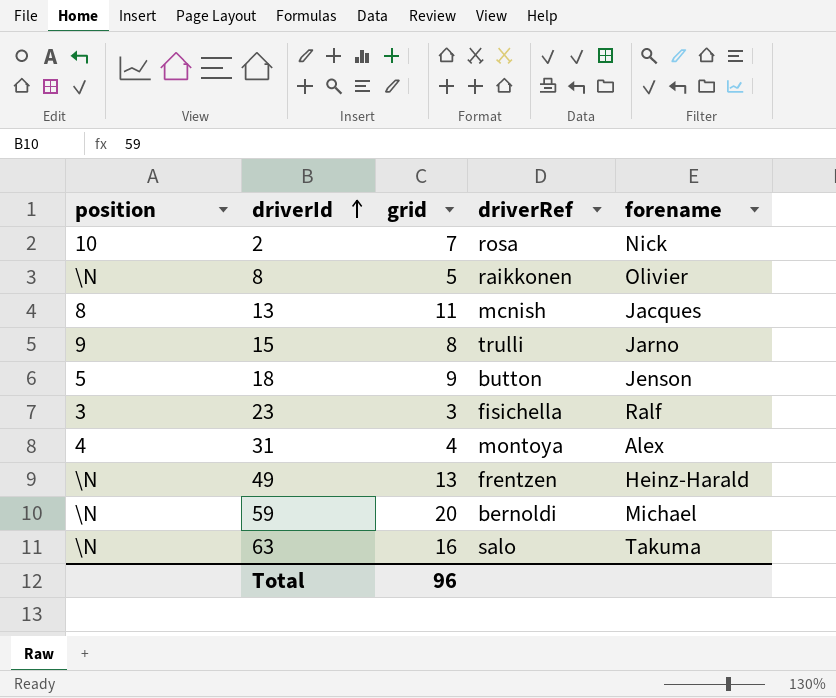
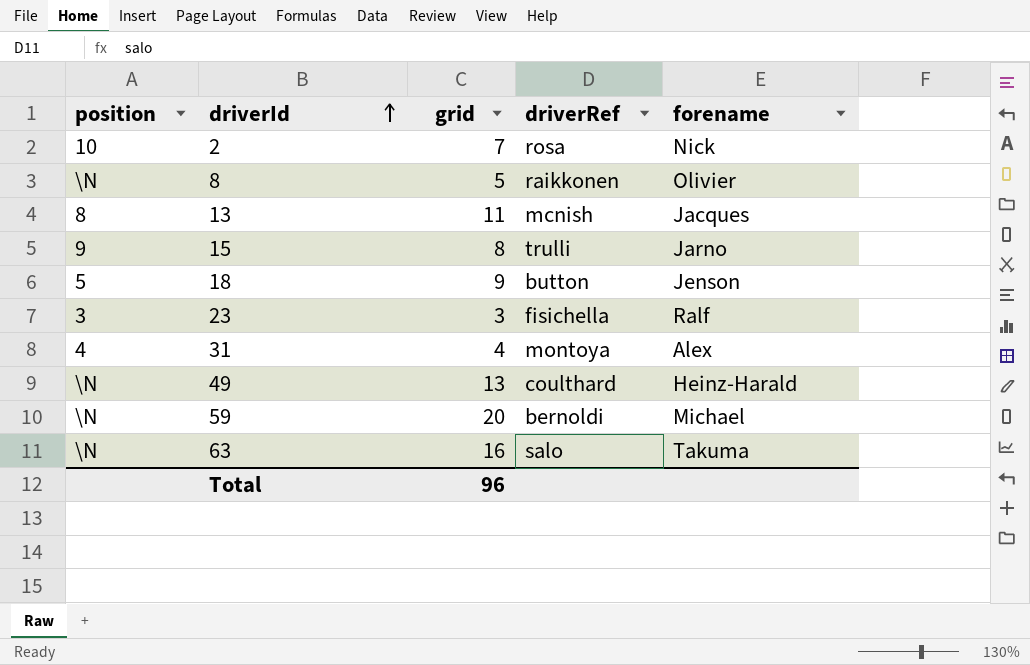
49 | driverRef: frentzen -> coulthard

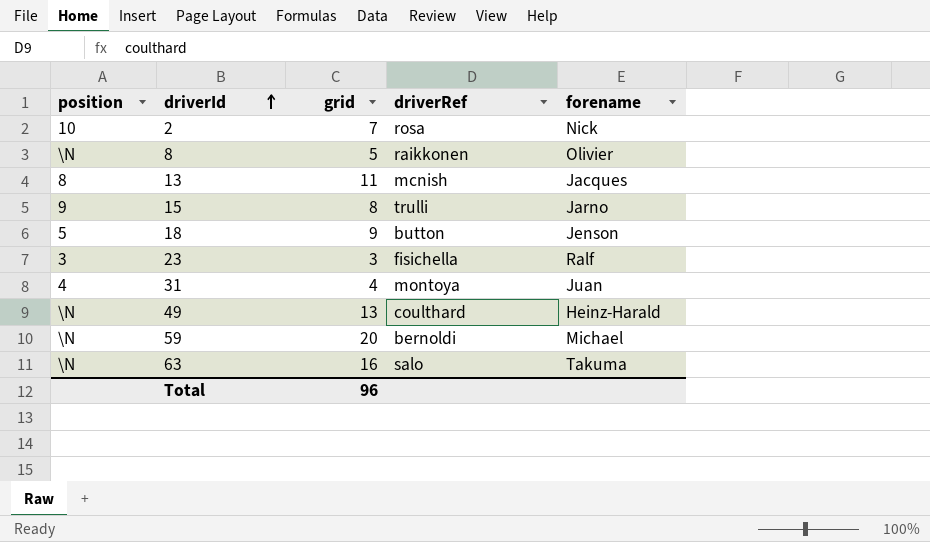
31 | forename: Alex -> Juan

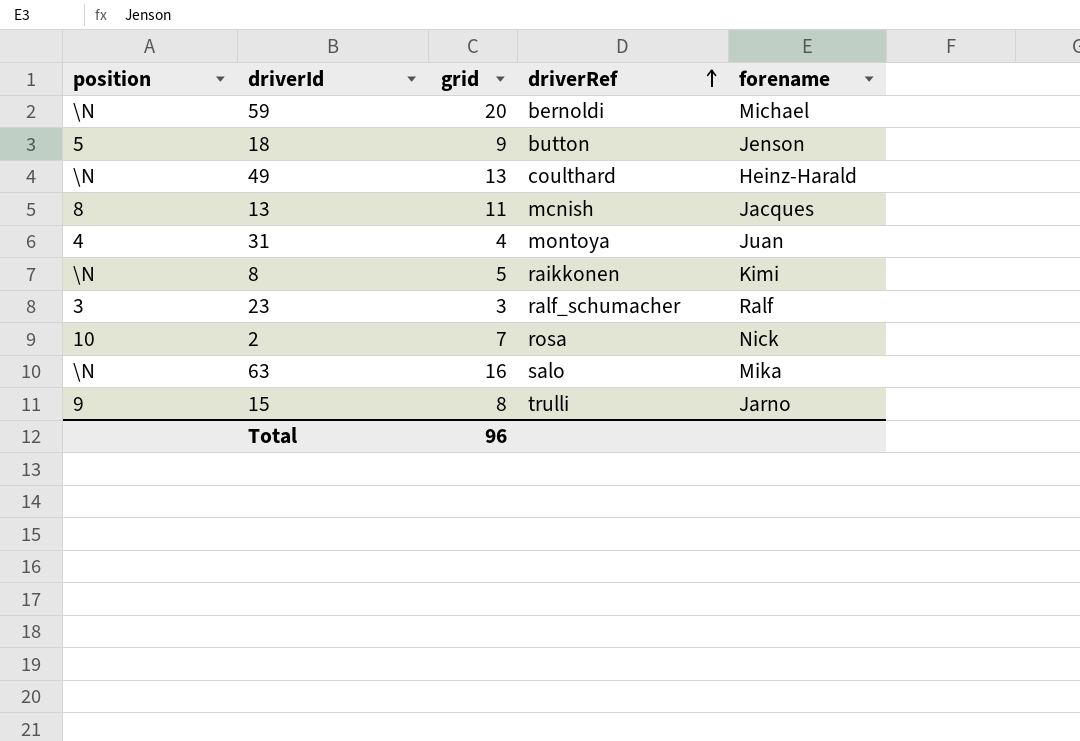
row order: driverId ascending -> driverRef ascending
8 | forename: Olivier -> Kimi
23 | driverRef: fisichella -> ralf_schumacher
63 | forename: Takuma -> Mika

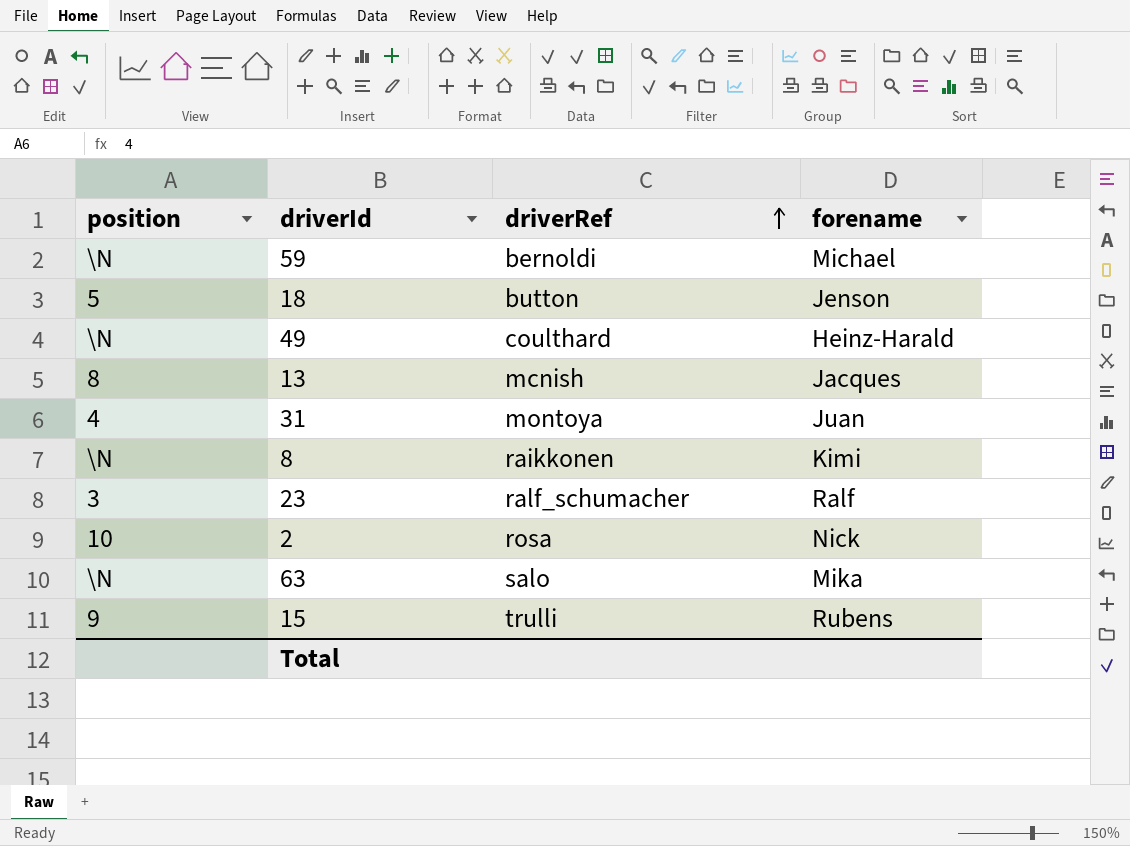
column grid | position: 3 -> none
15 | forename: Jarno -> Rubens

